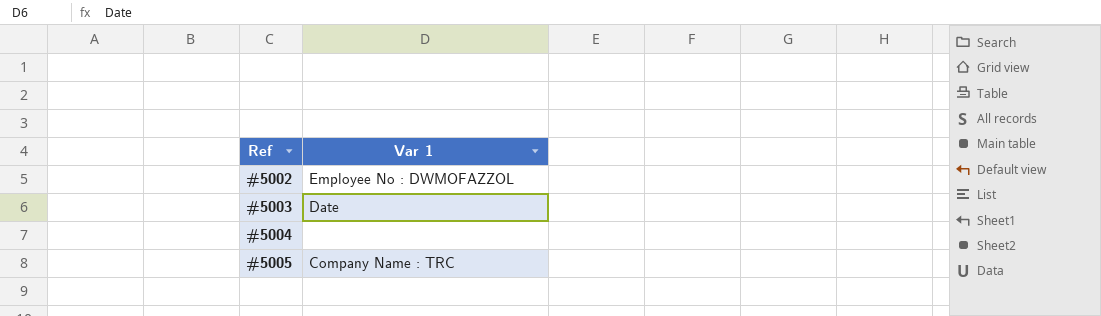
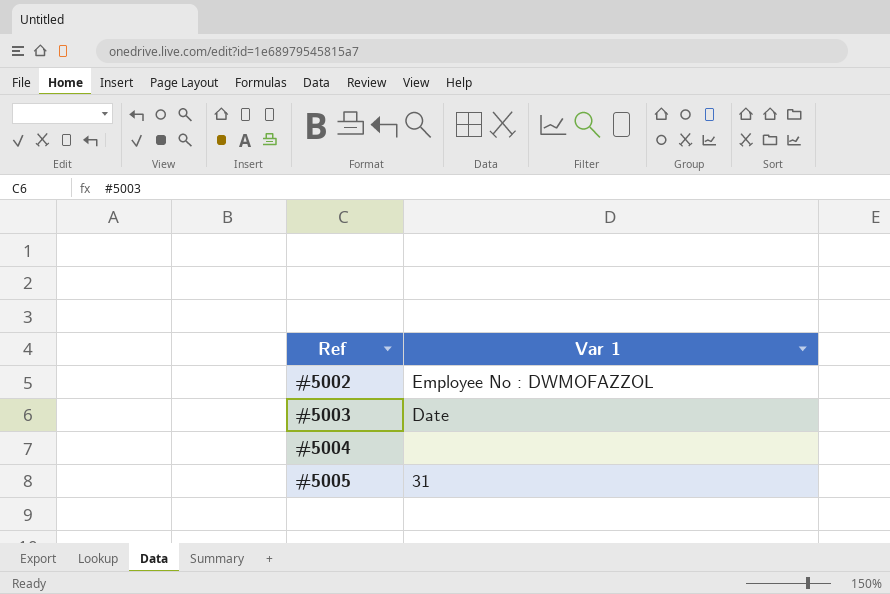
#5005 | Var 1: Company Name : TRC -> 31

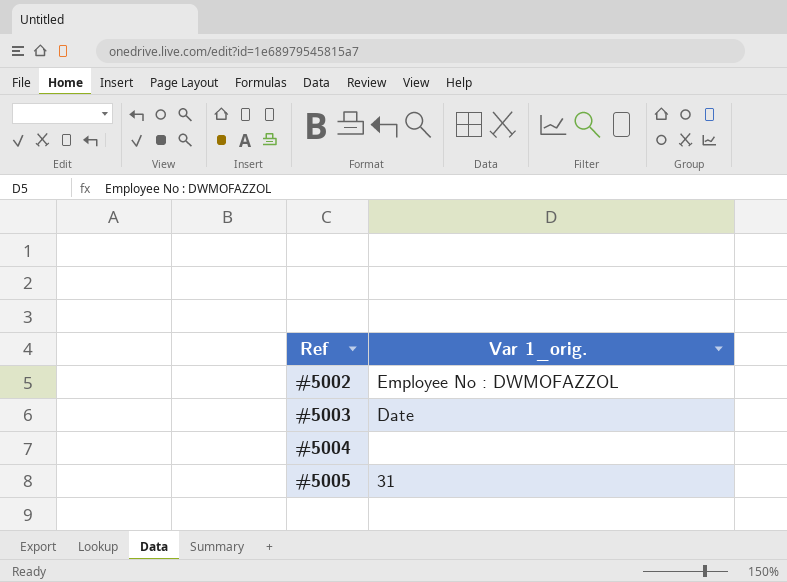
column name: Var 1 -> Var 1_orig.

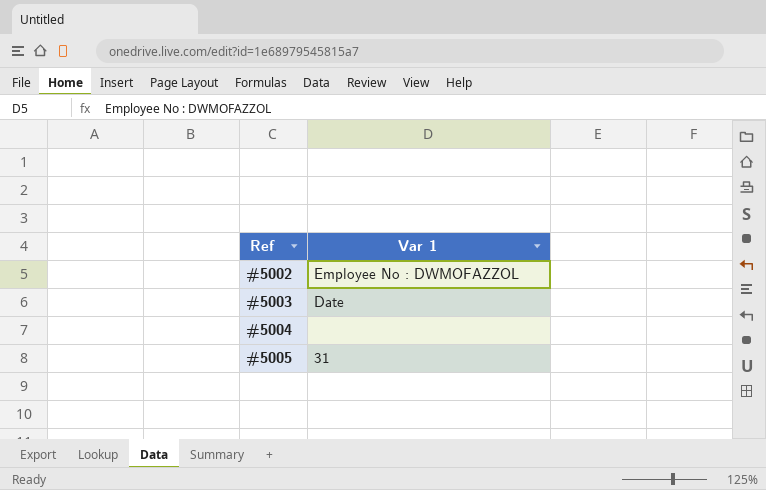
column name: Var 1_orig. -> Var 1

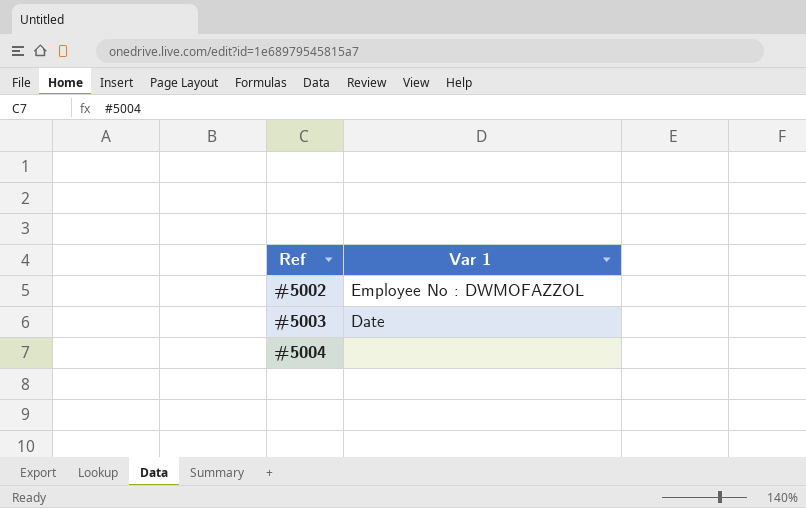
row #5005: 31 -> none

